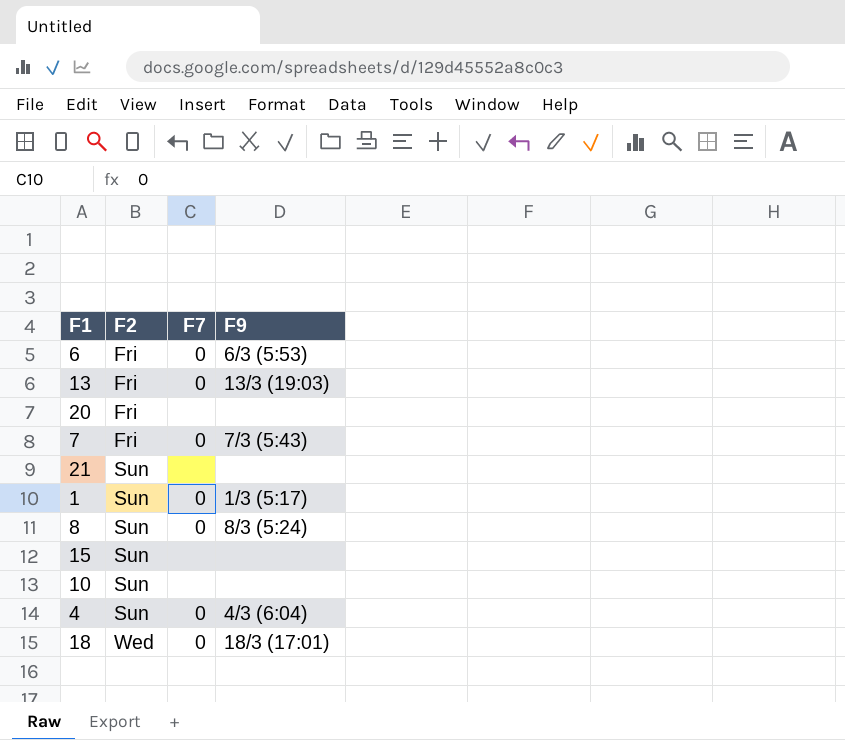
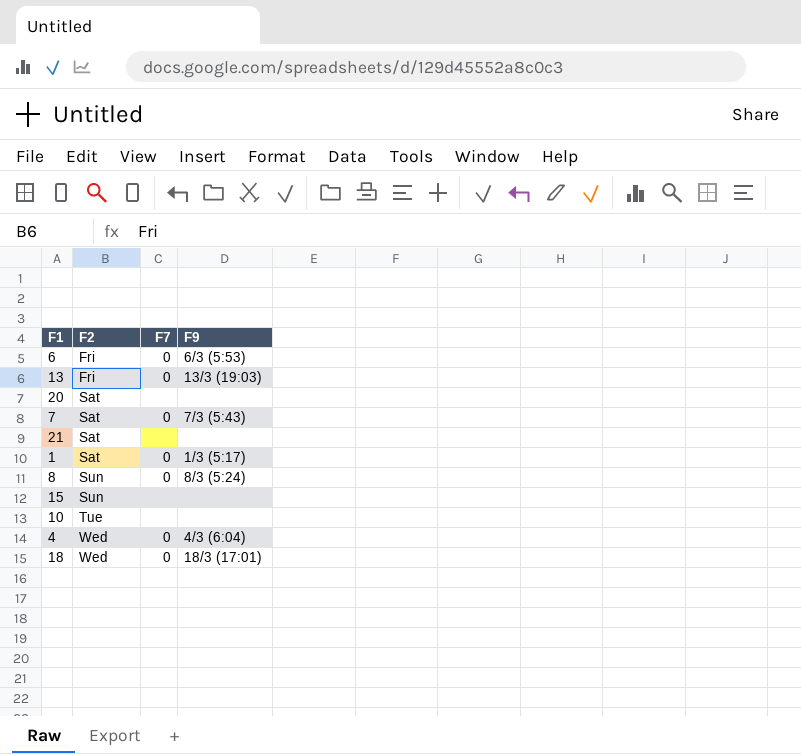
20 | F2: Fri -> Sat
7 | F2: Fri -> Sat
21 | F2: Sun -> Sat
1 | F2: Sun -> Sat
10 | F2: Sun -> Tue
4 | F2: Sun -> Wed

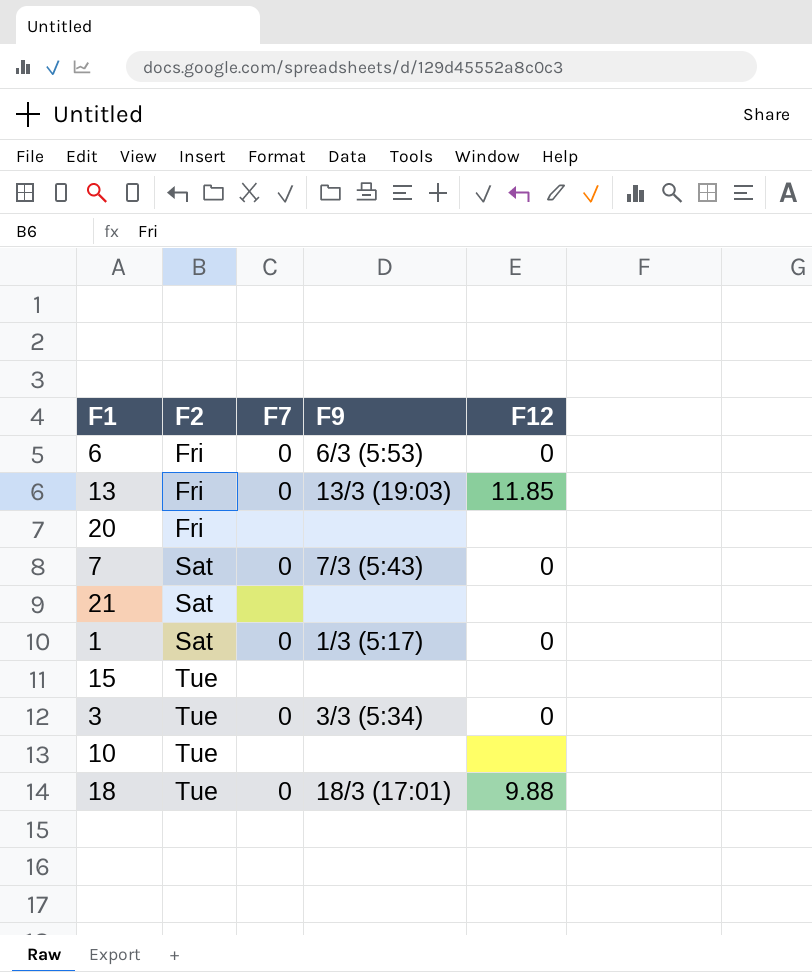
column F12 | position: none -> 5
row 8: Sun | 0 | 8/3 (5:24) -> none
row 4: Wed | 0 | 4/3 (6:04) -> none
20 | F2: Sat -> Fri
15 | F2: Sun -> Tue
row 3: none -> Tue | 0 | 3/3 (5:34) | 0
18 | F2: Wed -> Tue

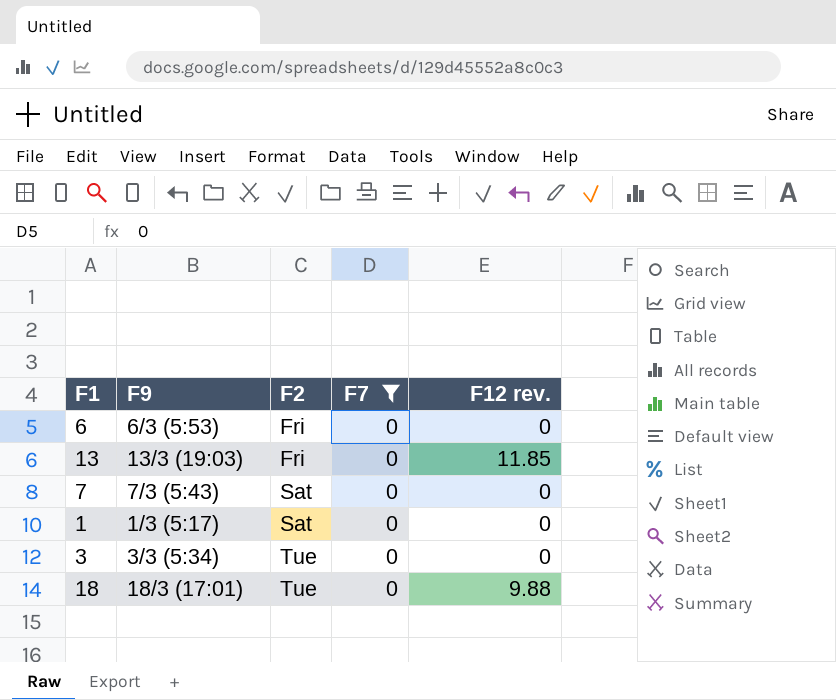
filter: none -> F7 = 0
column F9 | position: 4 -> 2
column name: F12 -> F12 rev.

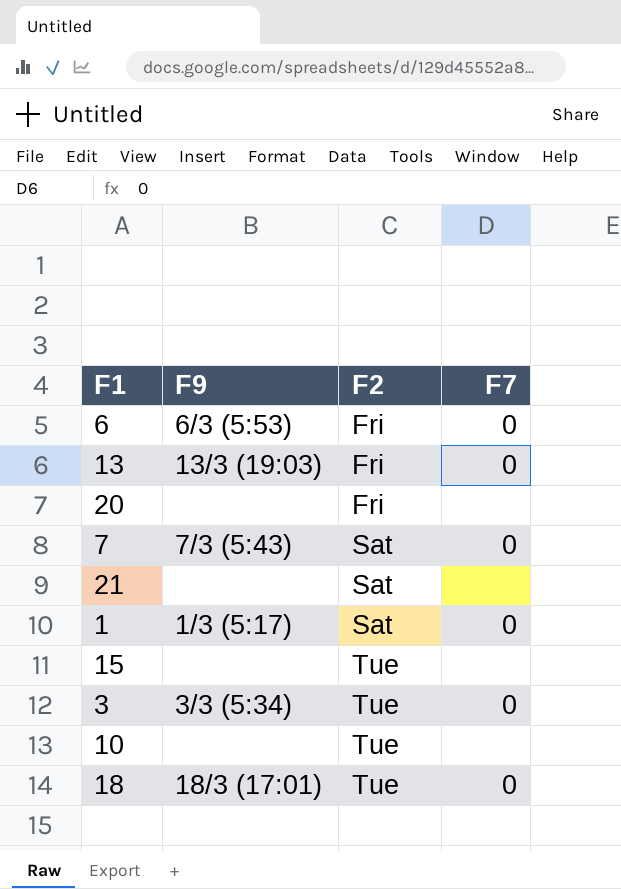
filter: F7 = 0 -> none
column F12 rev. | position: 5 -> none

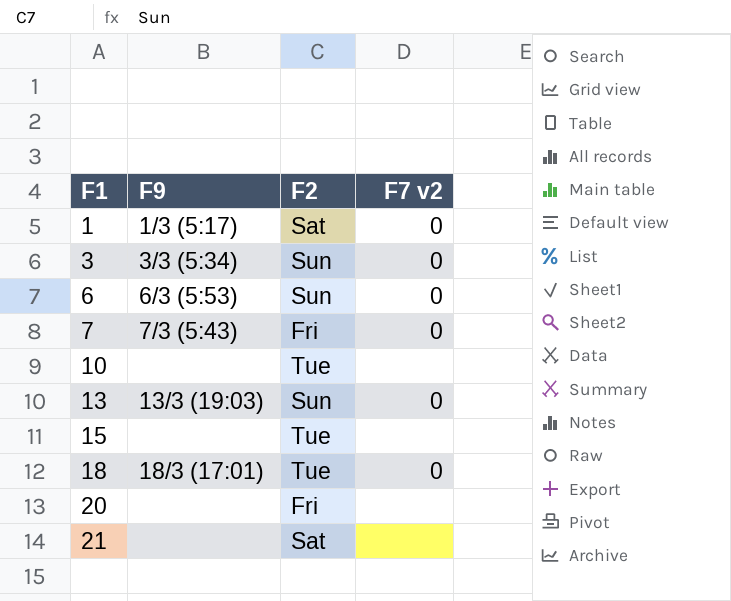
row order: F2 ascending -> F1 ascending
column name: F7 -> F7 v2
3 | F2: Tue -> Sun
6 | F2: Fri -> Sun
7 | F2: Sat -> Fri
13 | F2: Fri -> Sun

